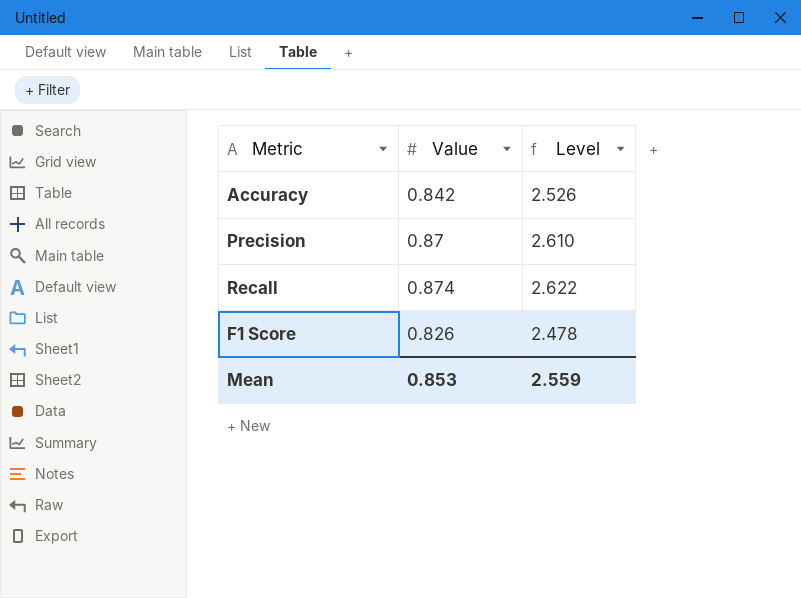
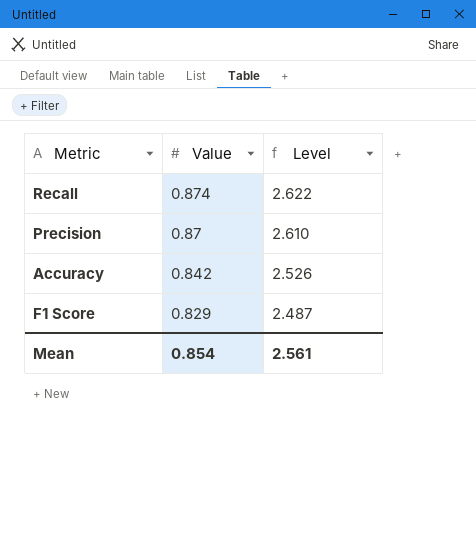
row order: none -> Value descending
F1 Score | Value: 0.826 -> 0.829
F1 Score | Level: 2.478 -> 2.487
Mean | Value: 0.853 -> 0.854
Mean | Level: 2.559 -> 2.561

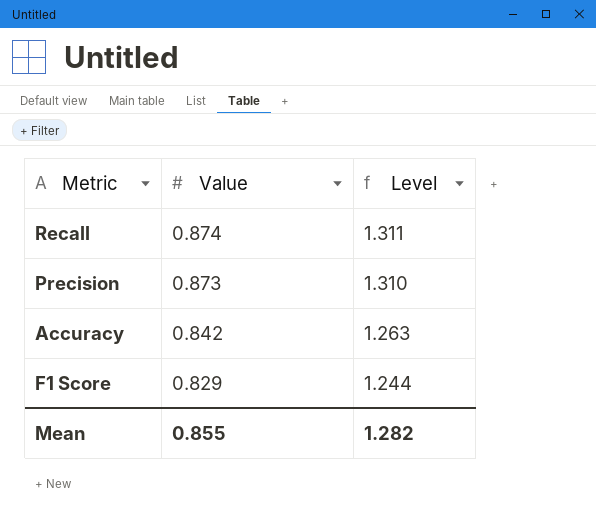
column Level | formula: [Value] * 3 -> [Value] * 1.5
Precision | Value: 0.87 -> 0.873
Mean | Value: 0.854 -> 0.855
Mean | Level: 2.561 -> 1.282

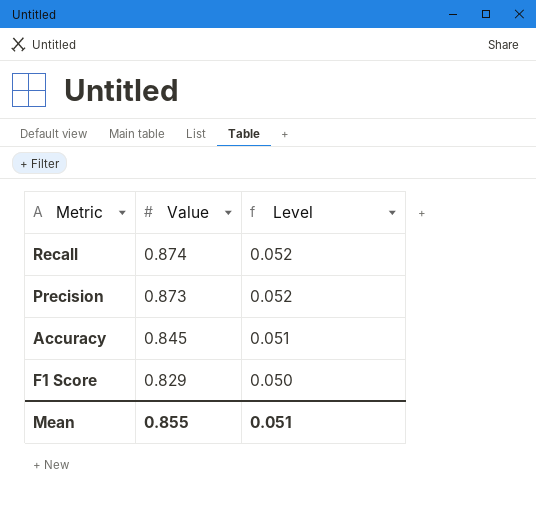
column Level | formula: [Value] * 1.5 -> [Value] * 0.06
Accuracy | Value: 0.842 -> 0.845
Mean | Level: 1.282 -> 0.051

